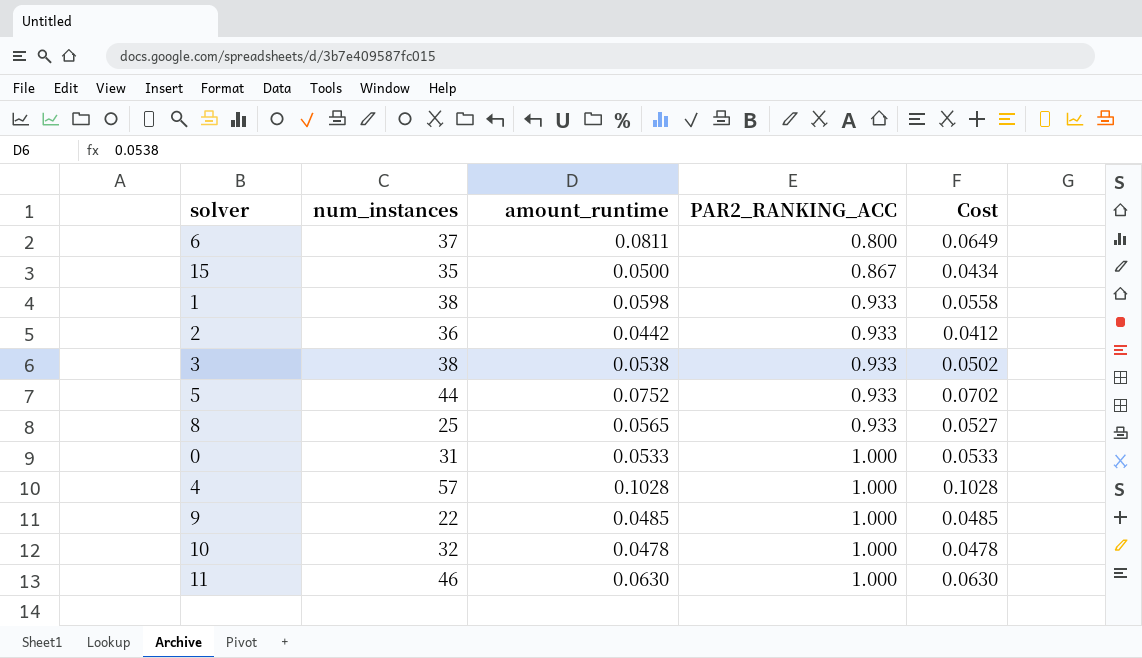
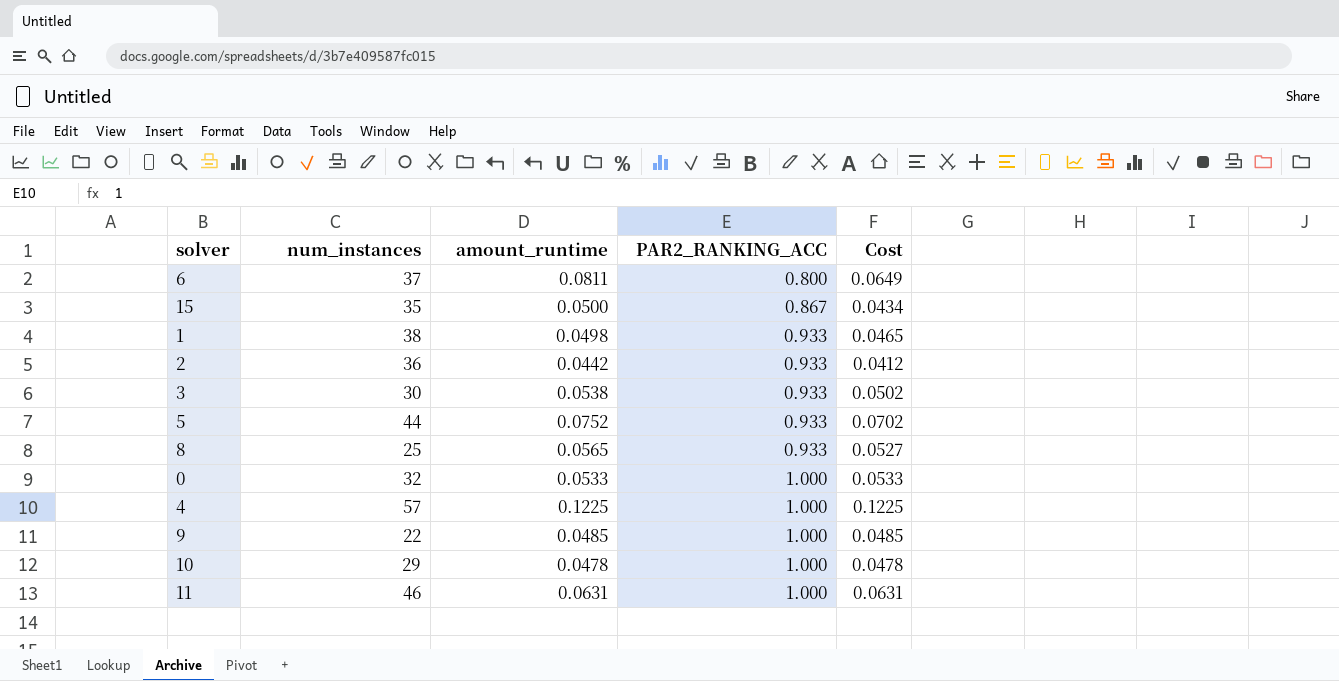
1 | amount_runtime: 0.0598 -> 0.0498
1 | Cost: 0.0558 -> 0.0465
3 | num_instances: 38 -> 30
0 | num_instances: 31 -> 32
4 | amount_runtime: 0.1028 -> 0.1225
4 | Cost: 0.1028 -> 0.1225
10 | num_instances: 32 -> 29
11 | amount_runtime: 0.0630 -> 0.0631
11 | Cost: 0.0630 -> 0.0631

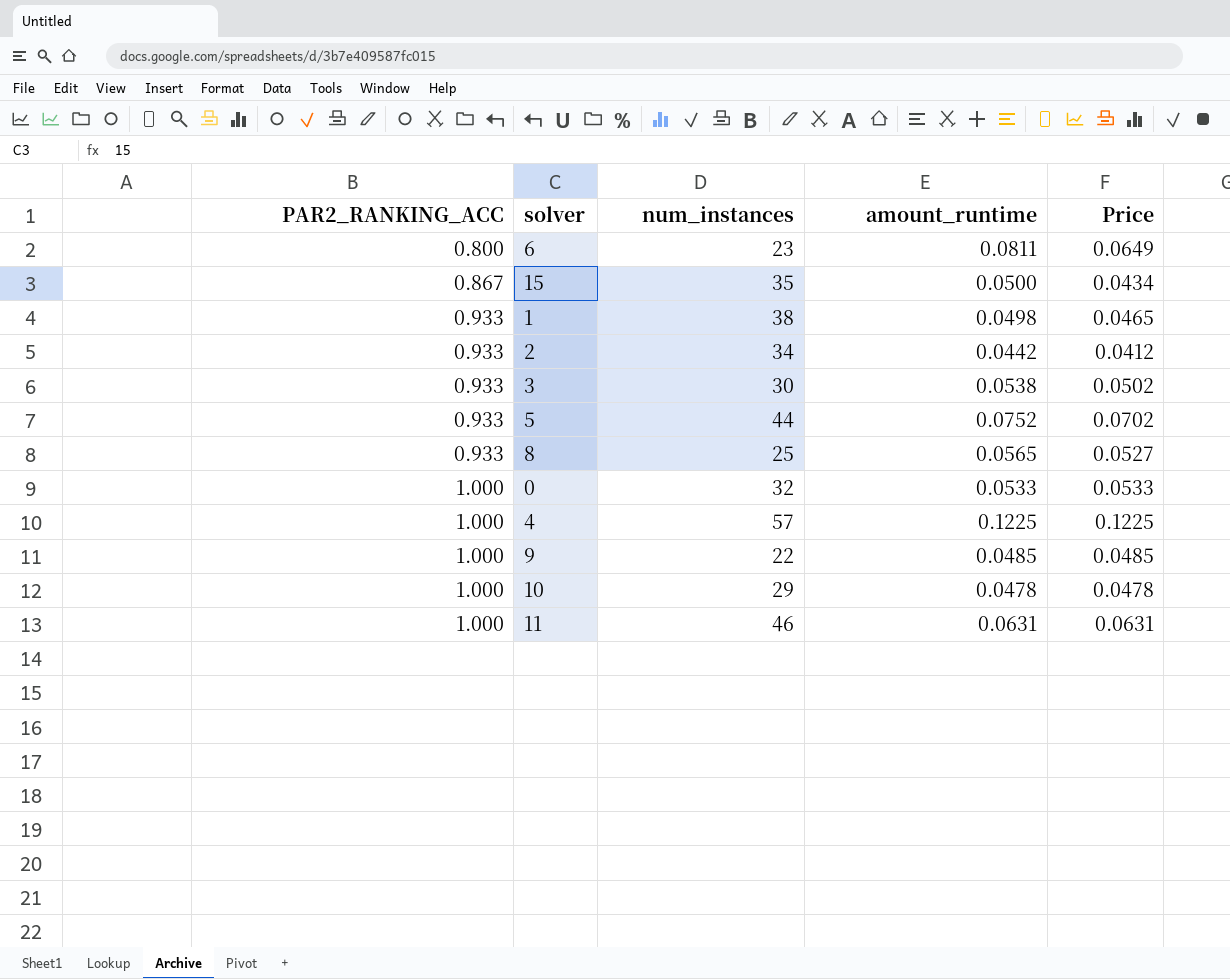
column PAR2_RANKING_ACC | position: 4 -> 1
column name: Cost -> Price
6 | num_instances: 37 -> 23
2 | num_instances: 36 -> 34

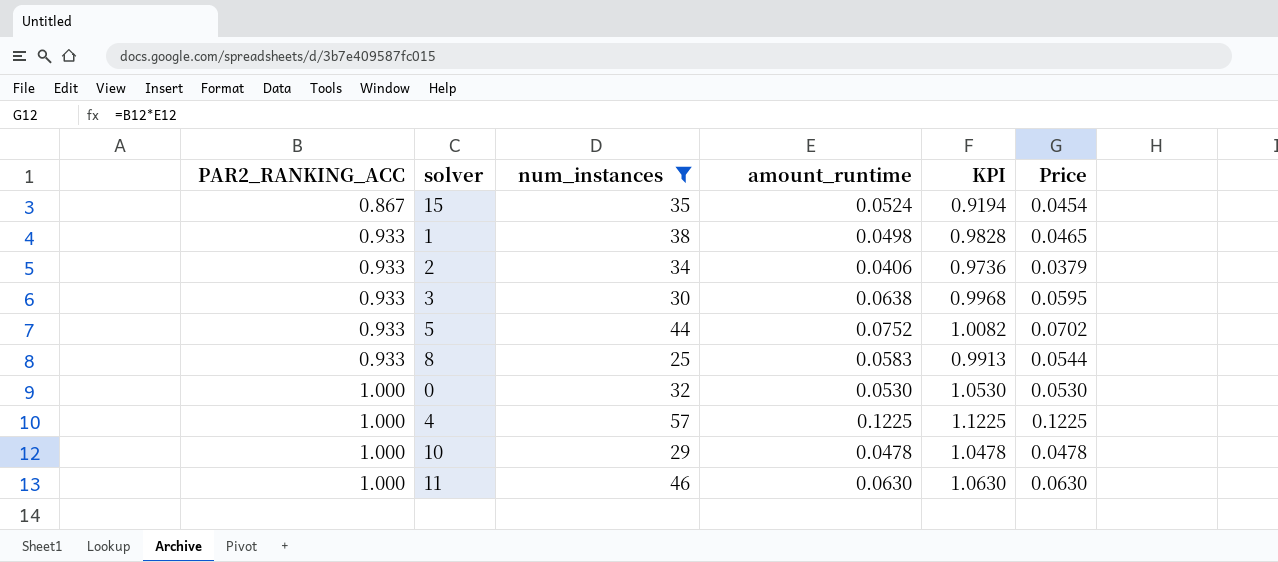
filter: none -> num_instances >= 25
column KPI | formula: none -> [PAR2_RANKING_ACC] + [amount_runtime]
15 | amount_runtime: 0.0500 -> 0.0524
15 | Price: 0.0434 -> 0.0454
2 | amount_runtime: 0.0442 -> 0.0406
2 | Price: 0.0412 -> 0.0379
3 | amount_runtime: 0.0538 -> 0.0638
3 | Price: 0.0502 -> 0.0595
8 | amount_runtime: 0.0565 -> 0.0583
8 | Price: 0.0527 -> 0.0544
0 | amount_runtime: 0.0533 -> 0.0530
0 | Price: 0.0533 -> 0.0530
11 | amount_runtime: 0.0631 -> 0.0630
11 | Price: 0.0631 -> 0.0630

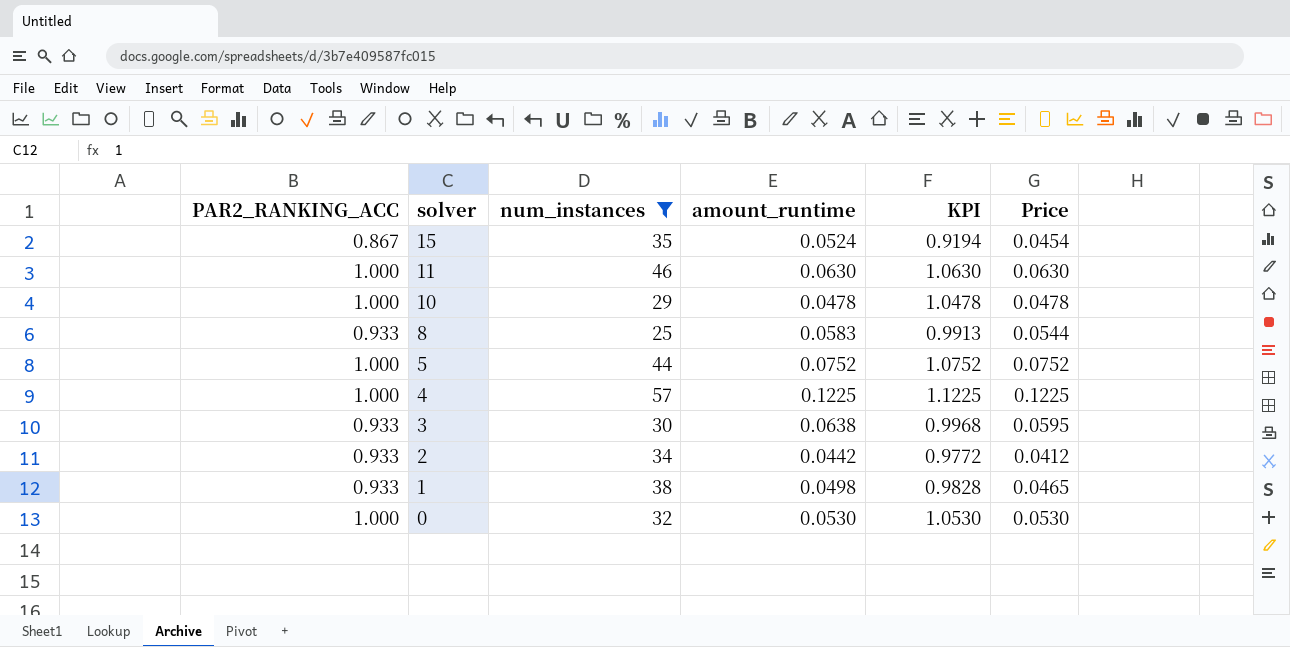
row order: PAR2_RANKING_ACC ascending -> solver descending
5 | PAR2_RANKING_ACC: 0.933 -> 1.000
5 | KPI: 1.0082 -> 1.0752
5 | Price: 0.0702 -> 0.0752
2 | amount_runtime: 0.0406 -> 0.0442
2 | KPI: 0.9736 -> 0.9772
2 | Price: 0.0379 -> 0.0412

